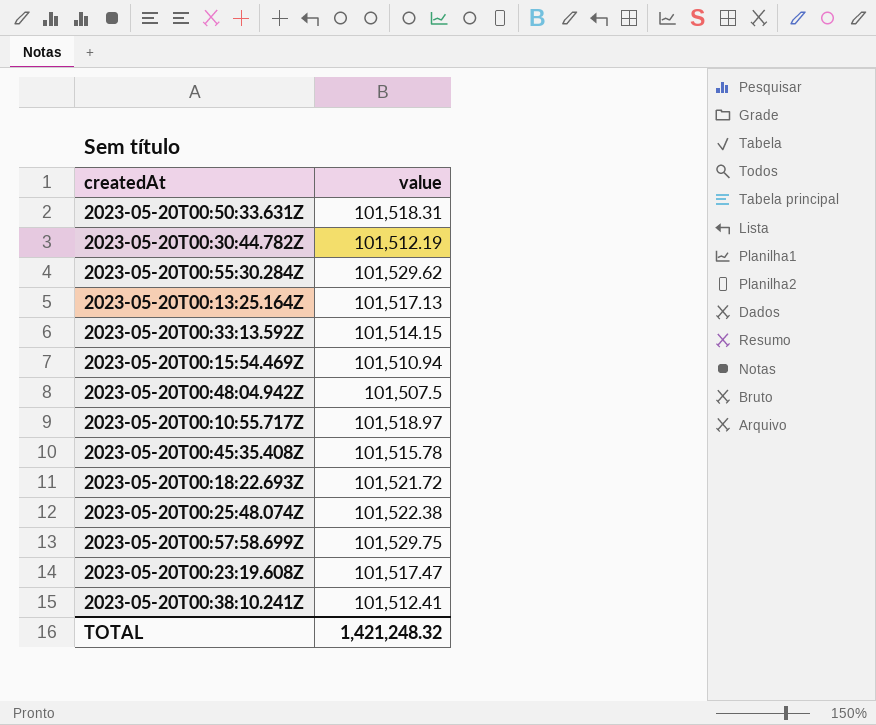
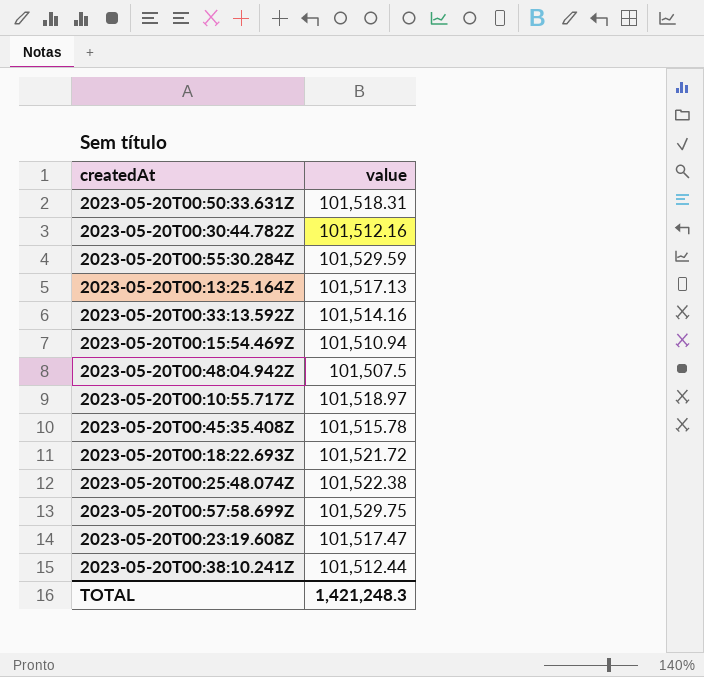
2023-05-20T00:30:44.782Z | value: 101,512.19 -> 101,512.16
2023-05-20T00:55:30.284Z | value: 101,529.62 -> 101,529.59
2023-05-20T00:33:13.592Z | value: 101,514.15 -> 101,514.16
2023-05-20T00:38:10.241Z | value: 101,512.41 -> 101,512.44
TOTAL | value: 1,421,248.32 -> 1,421,248.3

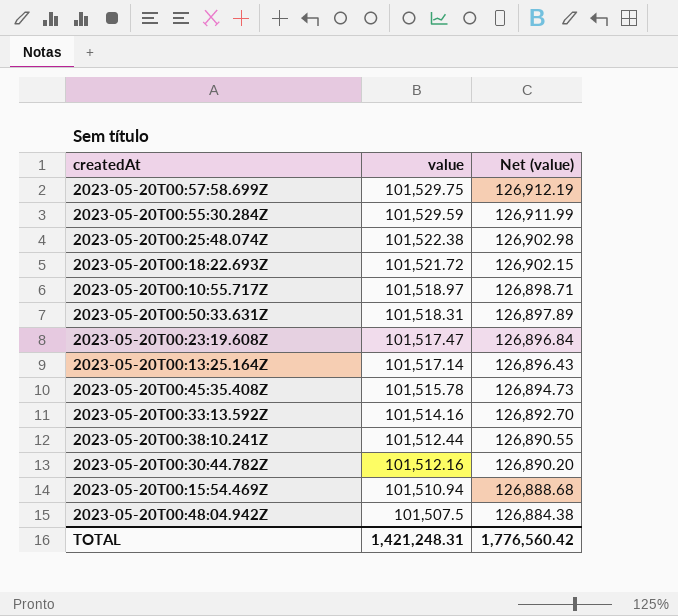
row order: none -> value descending
column Net (value) | formula: none -> [value] * 1.25
2023-05-20T00:13:25.164Z | value: 101,517.13 -> 101,517.14
TOTAL | value: 1,421,248.3 -> 1,421,248.31

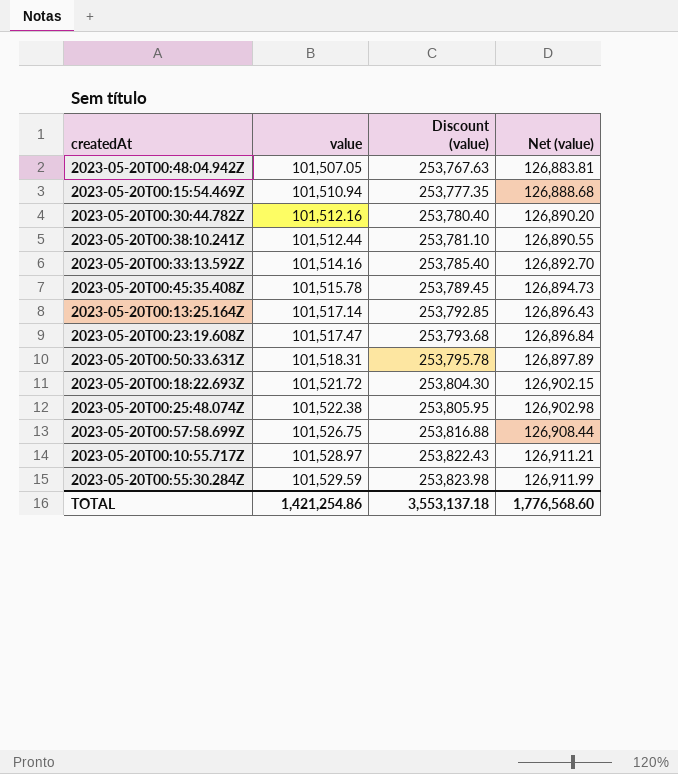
row order: value descending -> value ascending
column Discount (value) | formula: none -> [value] * 2.5
2023-05-20T00:48:04.942Z | value: 101,507.5 -> 101,507.05
2023-05-20T00:48:04.942Z | Net (value): 126,884.38 -> 126,883.81
2023-05-20T00:57:58.699Z | value: 101,529.75 -> 101,526.75
2023-05-20T00:57:58.699Z | Net (value): 126,912.19 -> 126,908.44
2023-05-20T00:10:55.717Z | value: 101,518.97 -> 101,528.97
2023-05-20T00:10:55.717Z | Net (value): 126,898.71 -> 126,911.21
TOTAL | value: 1,421,248.31 -> 1,421,254.86
TOTAL | Net (value): 1,776,560.42 -> 1,776,568.60

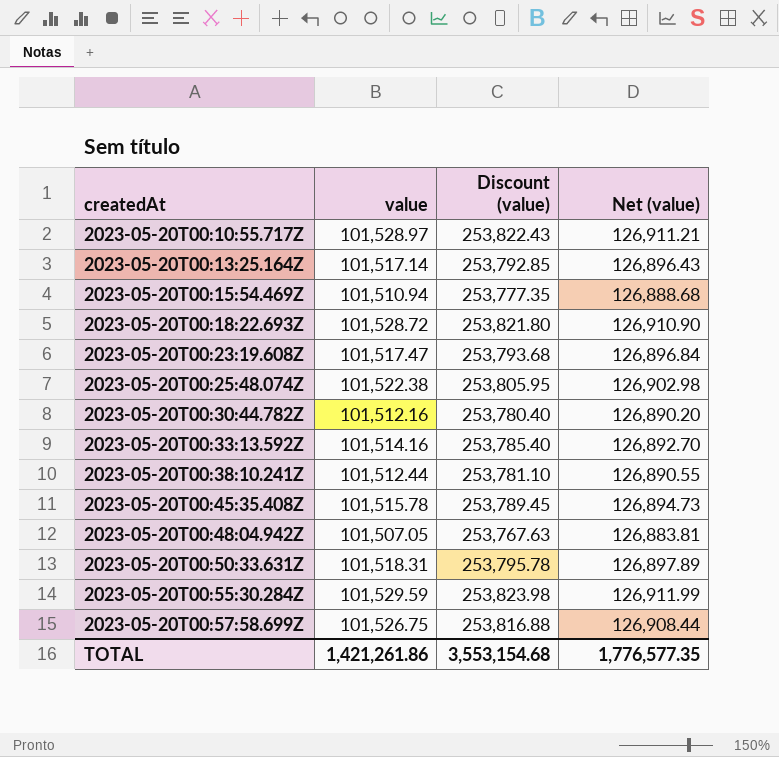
row order: value ascending -> createdAt ascending
2023-05-20T00:18:22.693Z | value: 101,521.72 -> 101,528.72
2023-05-20T00:18:22.693Z | Discount (value): 253,804.30 -> 253,821.80
2023-05-20T00:18:22.693Z | Net (value): 126,902.15 -> 126,910.90
TOTAL | value: 1,421,254.86 -> 1,421,261.86
TOTAL | Discount (value): 3,553,137.18 -> 3,553,154.68
TOTAL | Net (value): 1,776,568.60 -> 1,776,577.35

